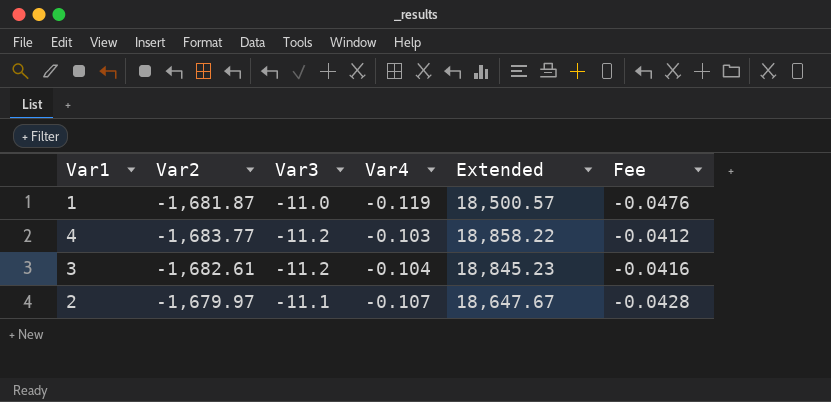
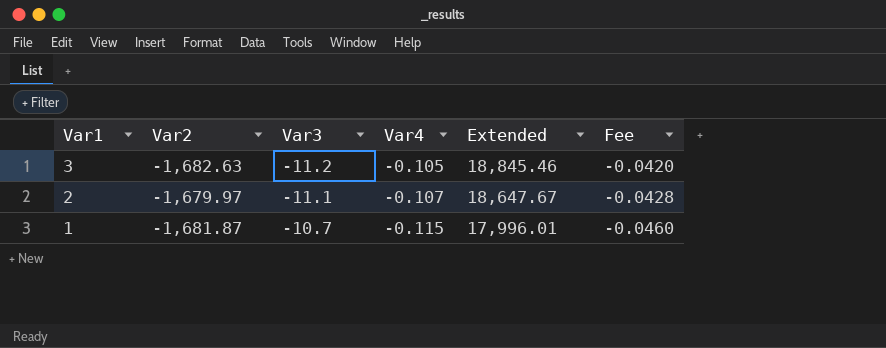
row order: none -> Var1 descending
row 4: -1,683.77 | -11.2 | -0.103 | 18,858.22 | -0.0412 -> none
3 | Var2: -1,682.61 -> -1,682.63
3 | Var4: -0.104 -> -0.105
3 | Extended: 18,845.23 -> 18,845.46
3 | Fee: -0.0416 -> -0.0420
1 | Var3: -11.0 -> -10.7
1 | Var4: -0.119 -> -0.115
1 | Extended: 18,500.57 -> 17,996.01
1 | Fee: -0.0476 -> -0.0460

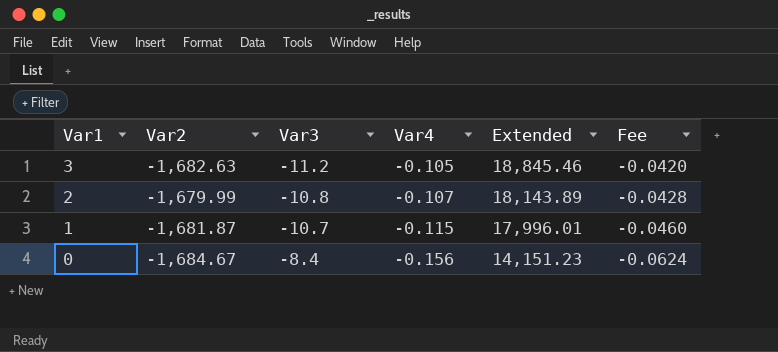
2 | Var2: -1,679.97 -> -1,679.99
2 | Var3: -11.1 -> -10.8
2 | Extended: 18,647.67 -> 18,143.89
row 0: none -> -1,684.67 | -8.4 | -0.156 | 14,151.23 | -0.0624

